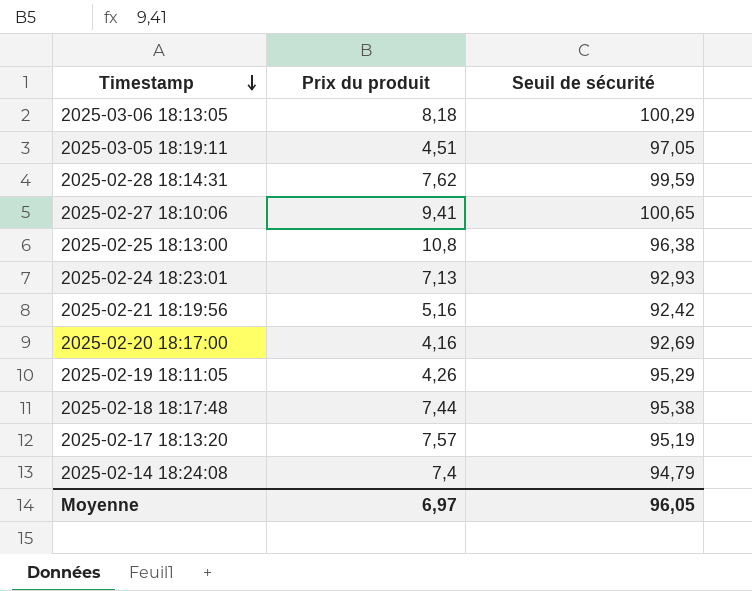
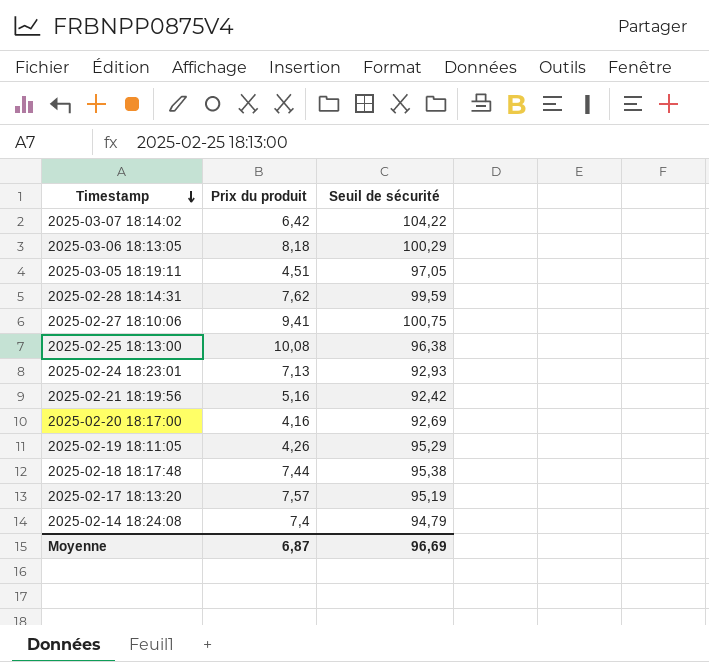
row 2025-03-07 18:14:02: none -> 6,42 | 104,22
2025-02-27 18:10:06 | Seuil de sécurité: 100,65 -> 100,75
2025-02-25 18:13:00 | Prix du produit: 10,8 -> 10,08
Moyenne | Prix du produit: 6,97 -> 6,87
Moyenne | Seuil de sécurité: 96,05 -> 96,69

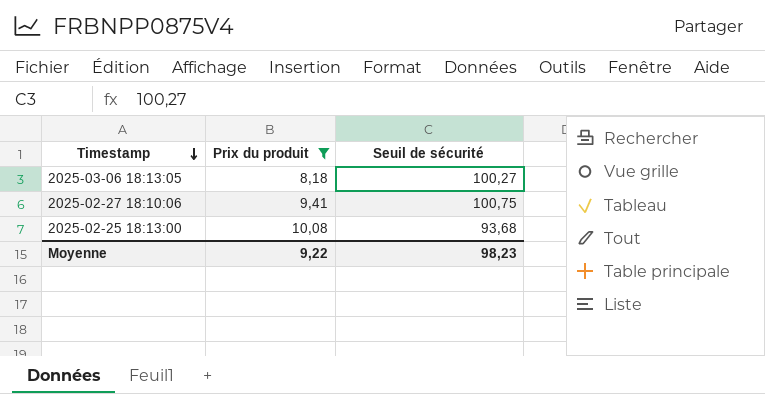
filter: none -> Prix du produit >= 8,18
2025-03-06 18:13:05 | Seuil de sécurité: 100,29 -> 100,27
2025-02-25 18:13:00 | Seuil de sécurité: 96,38 -> 93,68
Moyenne | Prix du produit: 6,87 -> 9,22
Moyenne | Seuil de sécurité: 96,69 -> 98,23

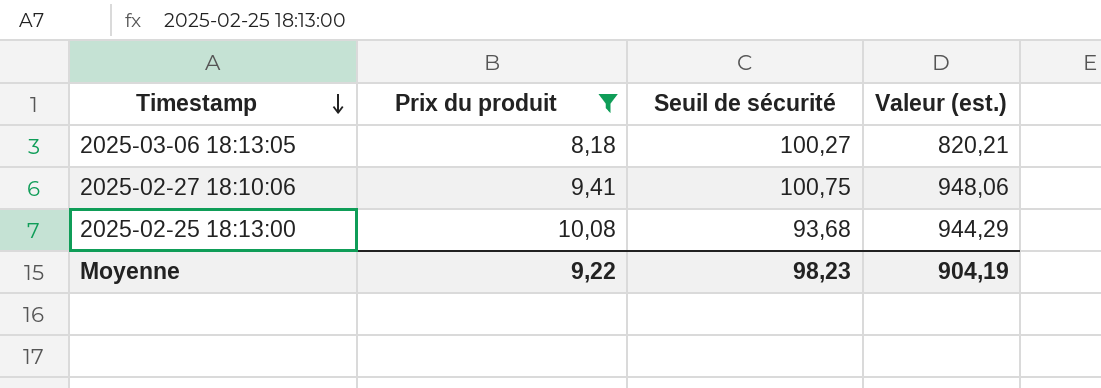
column Valeur (est.) | formula: none -> [Prix du produit] * [Seuil de sécurité]

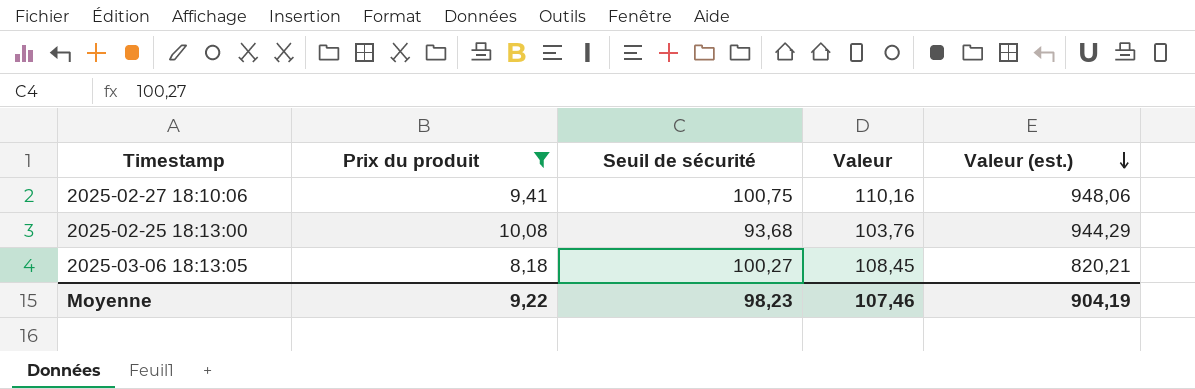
row order: Timestamp descending -> Valeur (est.) descending
column Valeur | formula: none -> [Prix du produit] + [Seuil de sécurité]

